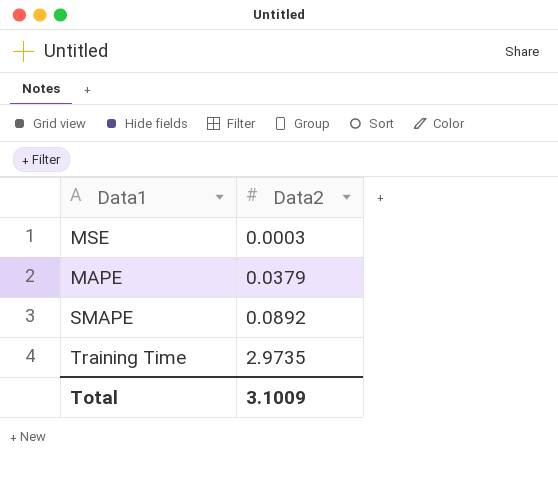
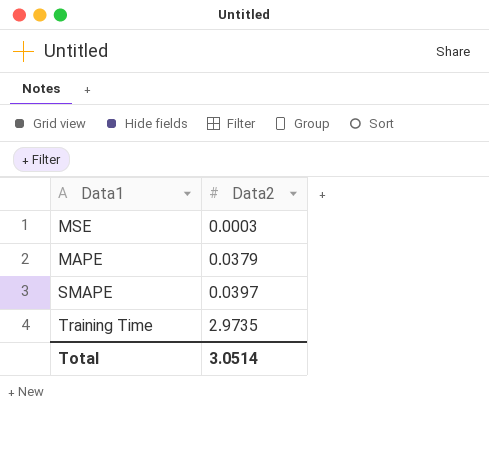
SMAPE | Data2: 0.0892 -> 0.0397
Total | Data2: 3.1009 -> 3.0514

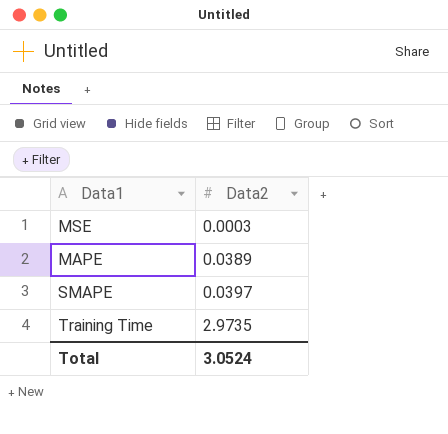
MAPE | Data2: 0.0379 -> 0.0389
Total | Data2: 3.0514 -> 3.0524

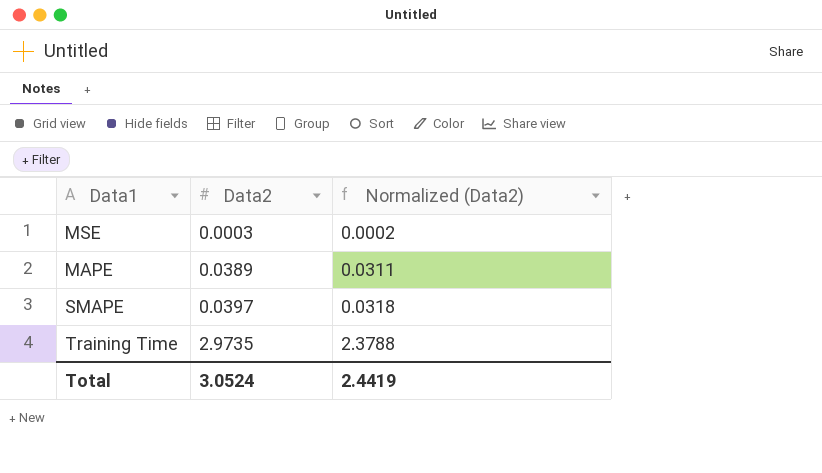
column Normalized (Data2) | formula: none -> [Data2] * 0.8

